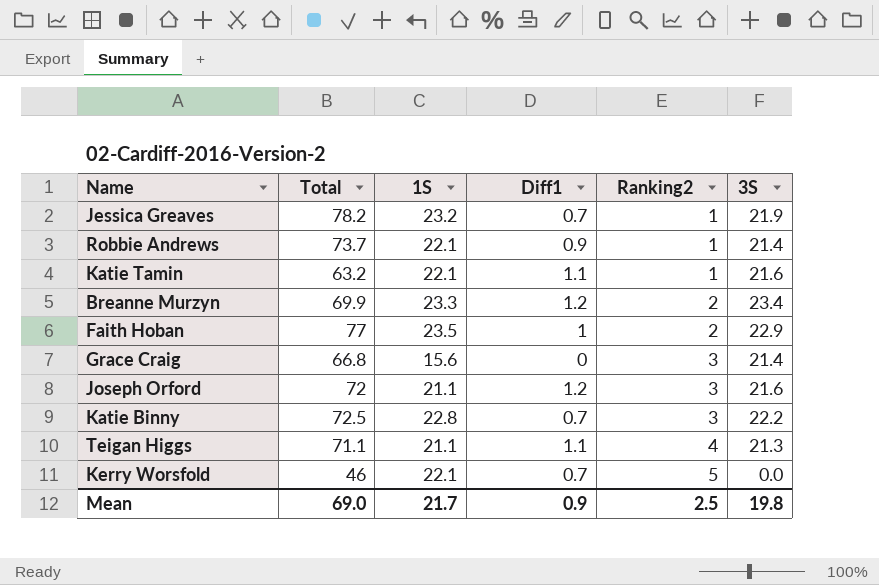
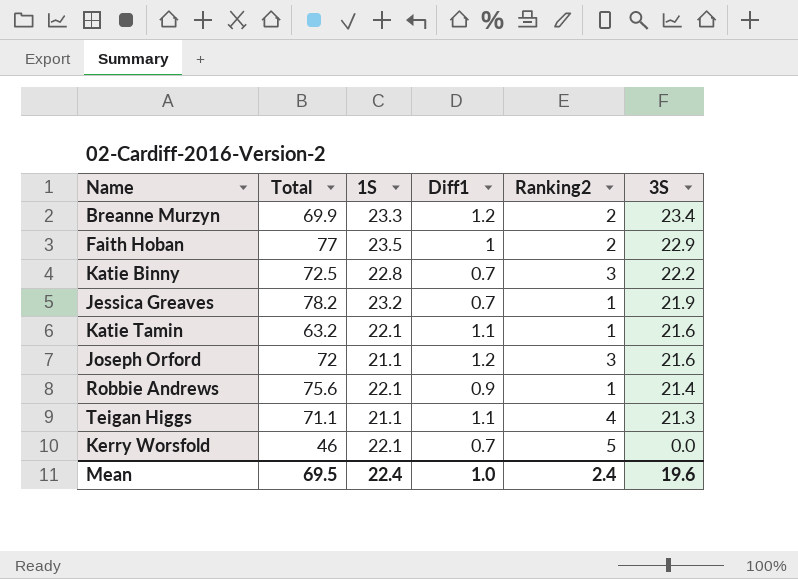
row order: Ranking2 ascending -> 3S descending
row Grace Craig: 66.8 | 15.6 | 0 | 3 | 21.4 -> none
Robbie Andrews | Total: 73.7 -> 75.6
Mean | Total: 69.0 -> 69.5
Mean | 1S: 21.7 -> 22.4
Mean | Diff1: 0.9 -> 1.0
Mean | Ranking2: 2.5 -> 2.4
Mean | 3S: 19.8 -> 19.6

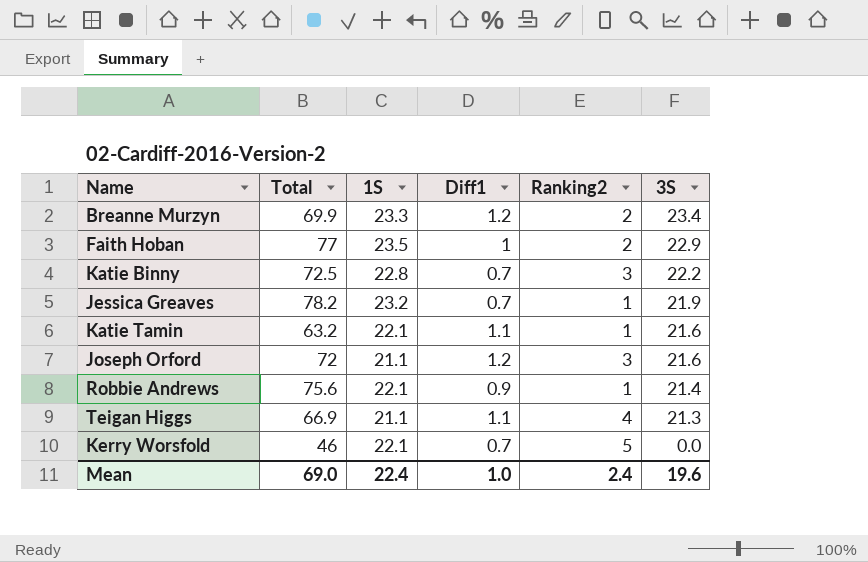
Teigan Higgs | Total: 71.1 -> 66.9
Mean | Total: 69.5 -> 69.0

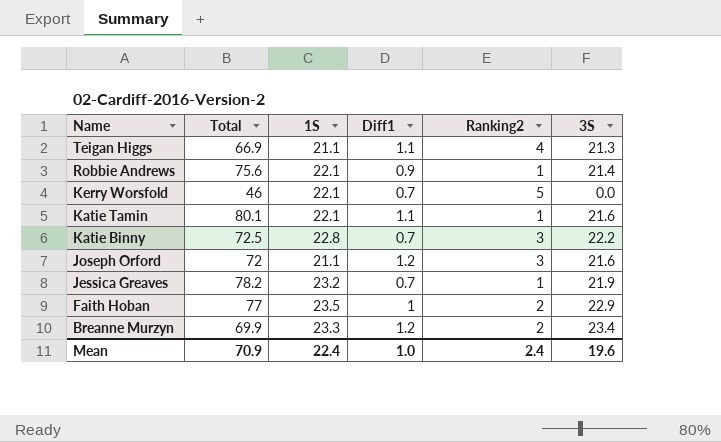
row order: 3S descending -> Name descending
Katie Tamin | Total: 63.2 -> 80.1
Mean | Total: 69.0 -> 70.9

